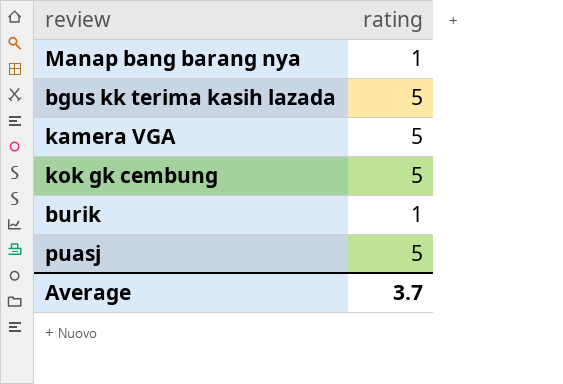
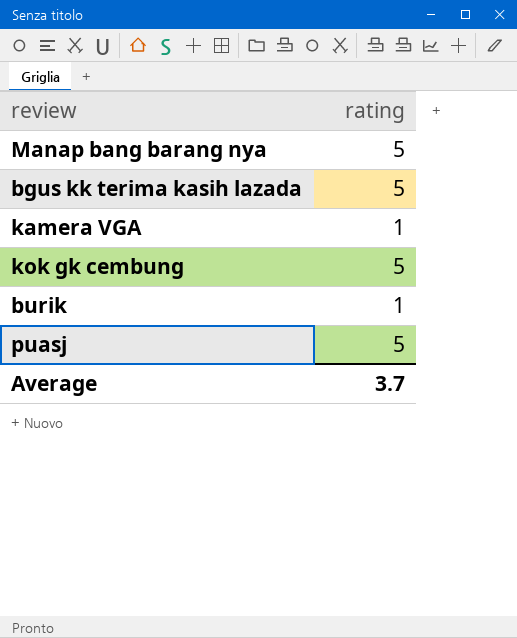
Manap bang barang nya | rating: 1 -> 5
kamera VGA | rating: 5 -> 1

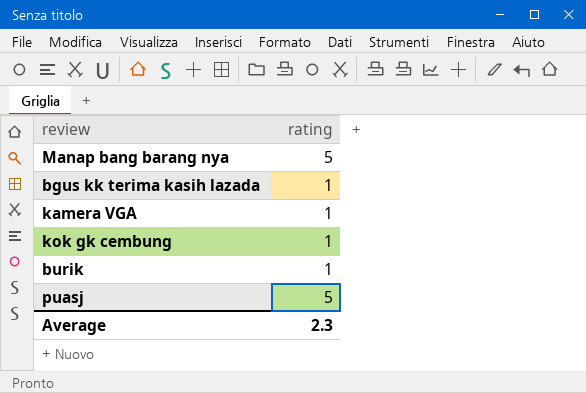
bgus kk terima kasih lazada | rating: 5 -> 1
kok gk cembung | rating: 5 -> 1
Average | rating: 3.7 -> 2.3

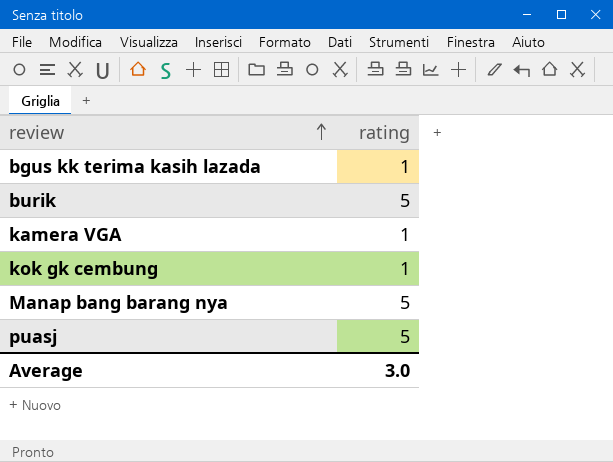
row order: none -> review ascending
burik | rating: 1 -> 5
Average | rating: 2.3 -> 3.0

